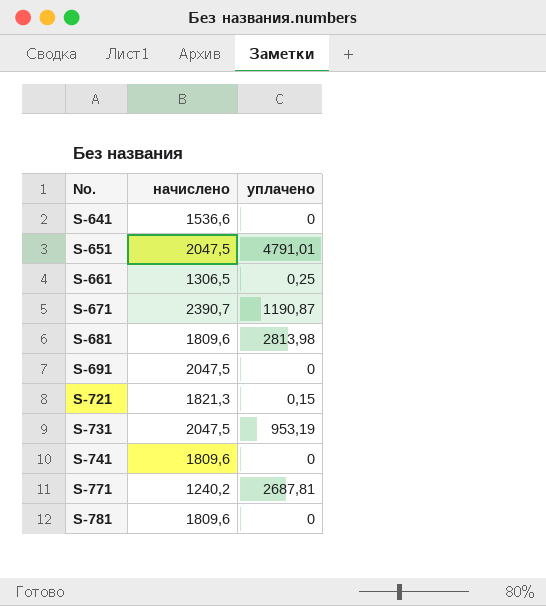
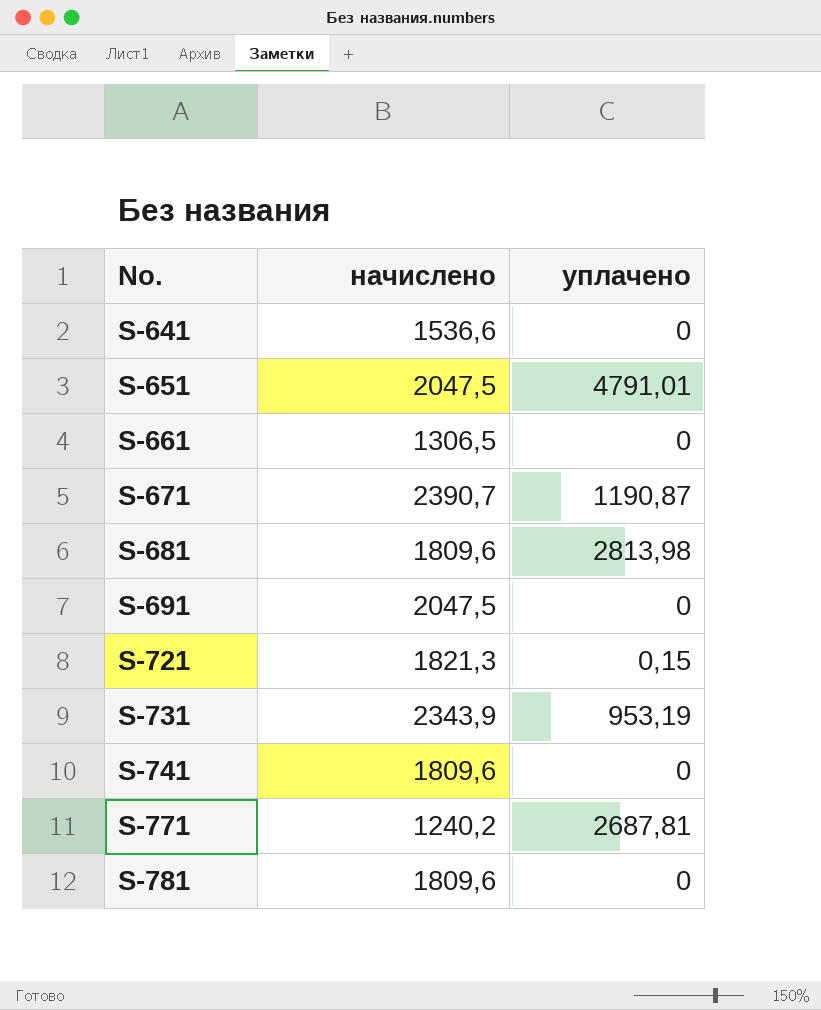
S-661 | уплачено: 0,25 -> 0
S-731 | начислено: 2047,5 -> 2343,9

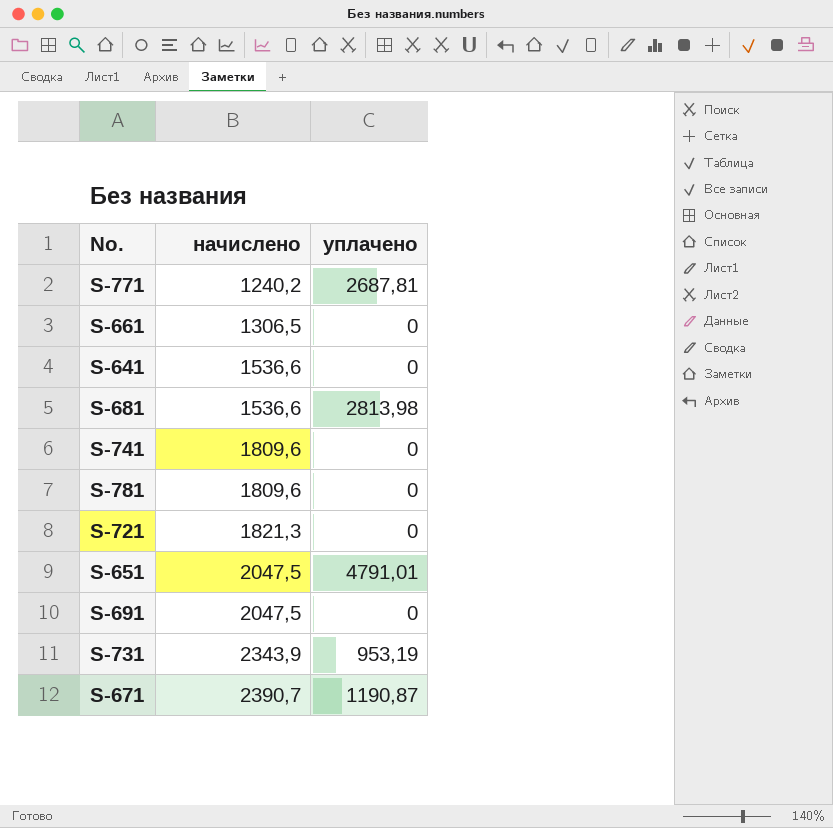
row order: No. ascending -> начислено ascending
S-681 | начислено: 1809,6 -> 1536,6
S-721 | уплачено: 0,15 -> 0

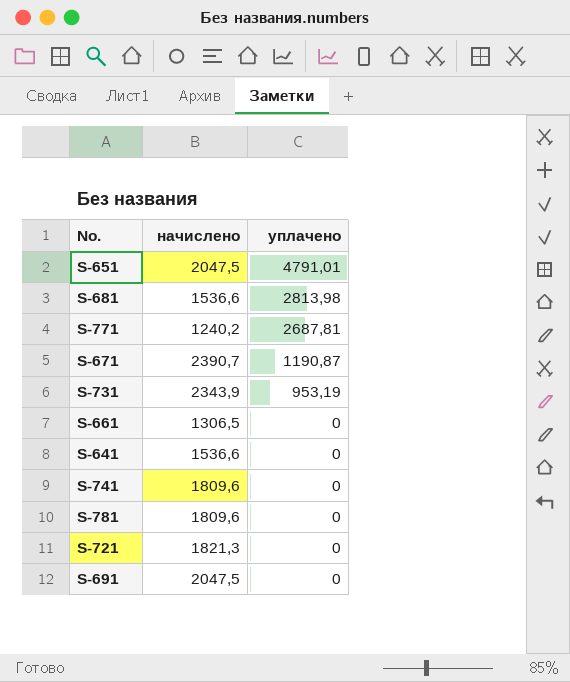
row order: начислено ascending -> уплачено descending

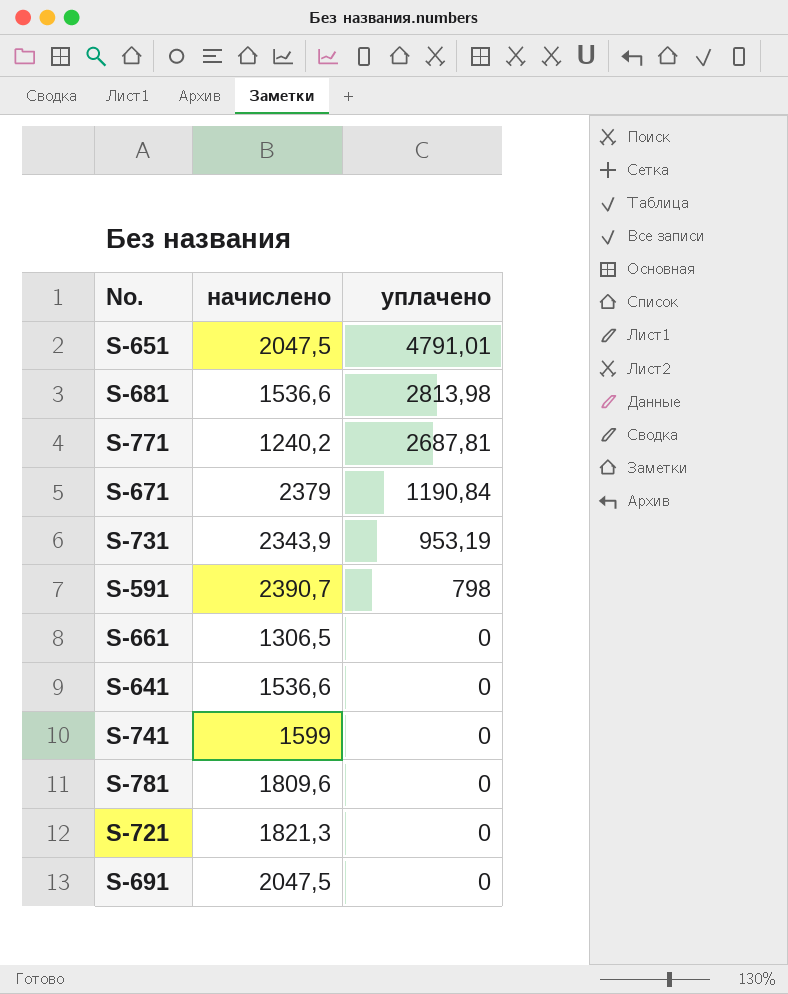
S-671 | начислено: 2390,7 -> 2379
S-671 | уплачено: 1190,87 -> 1190,84
row S-591: none -> 2390,7 | 798
S-741 | начислено: 1809,6 -> 1599

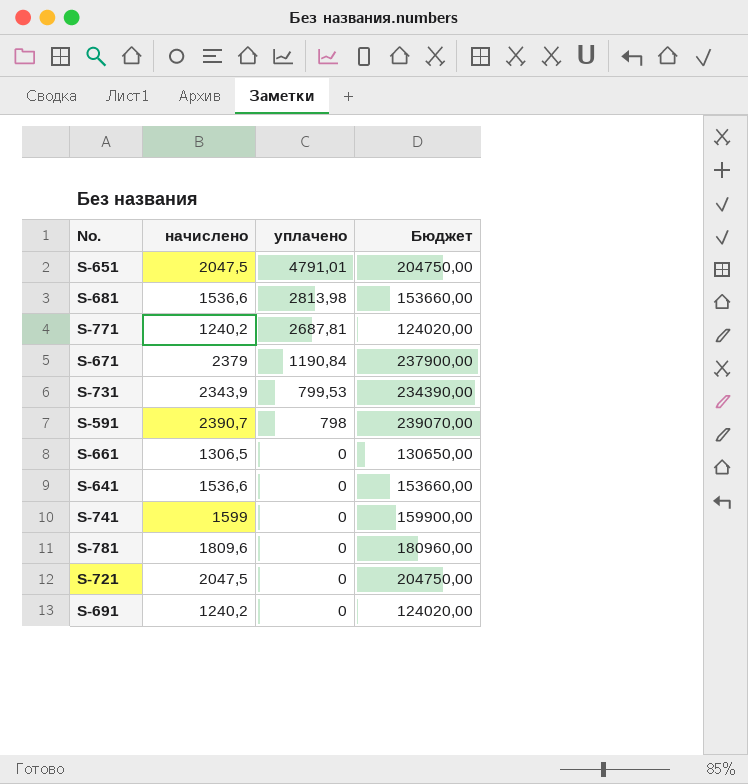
column Бюджет | formula: none -> [начислено] * 100
S-731 | уплачено: 953,19 -> 799,53
S-721 | начислено: 1821,3 -> 2047,5
S-691 | начислено: 2047,5 -> 1240,2

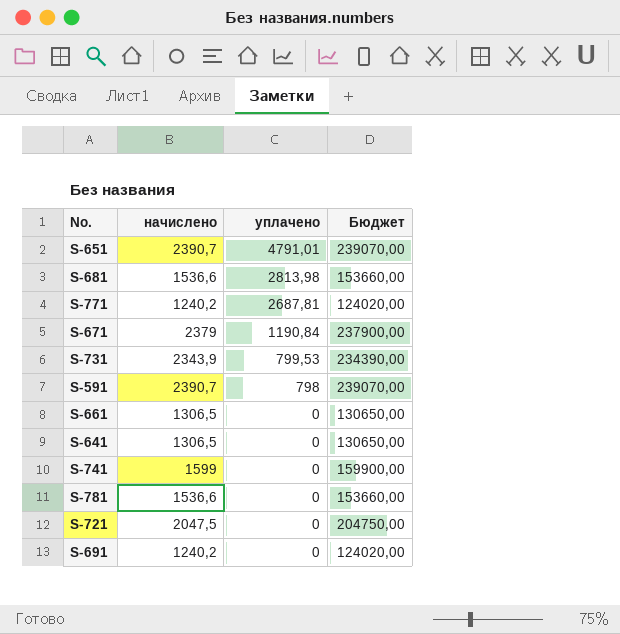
S-651 | начислено: 2047,5 -> 2390,7
S-651 | Бюджет: 204750,00 -> 239070,00
S-641 | начислено: 1536,6 -> 1306,5
S-641 | Бюджет: 153660,00 -> 130650,00
S-781 | начислено: 1809,6 -> 1536,6
S-781 | Бюджет: 180960,00 -> 153660,00

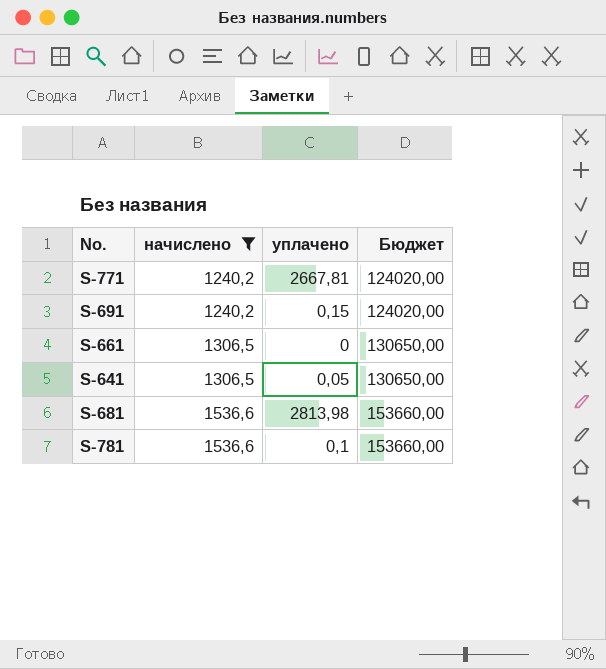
filter: none -> начислено <= 1536,6
row order: уплачено descending -> начислено ascending
S-771 | уплачено: 2687,81 -> 2667,81
S-691 | уплачено: 0 -> 0,15
S-641 | уплачено: 0 -> 0,05
S-781 | уплачено: 0 -> 0,1

